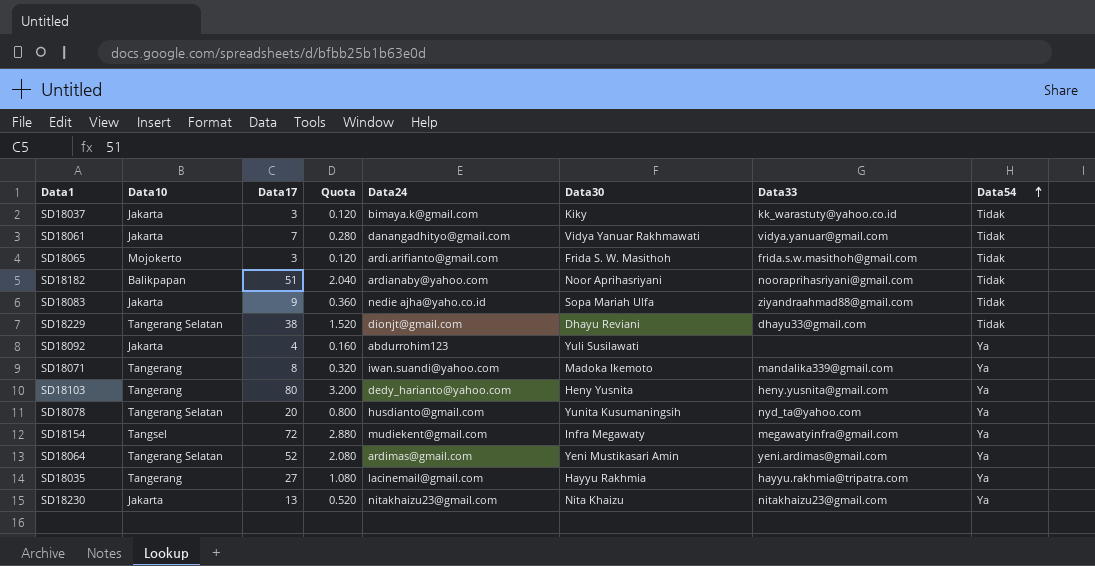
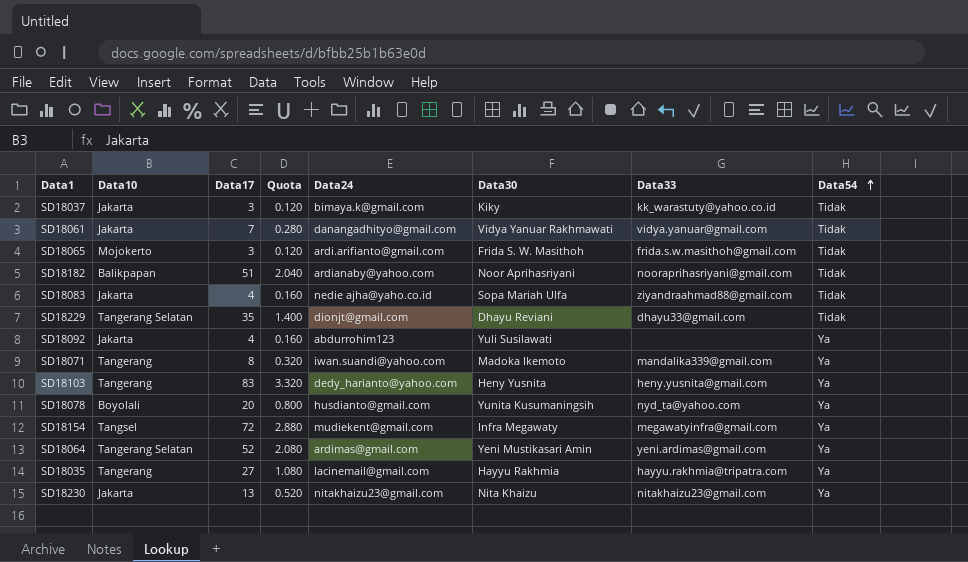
SD18083 | Data17: 9 -> 4
SD18083 | Quota: 0.360 -> 0.160
SD18229 | Data17: 38 -> 35
SD18229 | Quota: 1.520 -> 1.400
SD18103 | Data17: 80 -> 83
SD18103 | Quota: 3.200 -> 3.320
SD18078 | Data10: Tangerang Selatan -> Boyolali

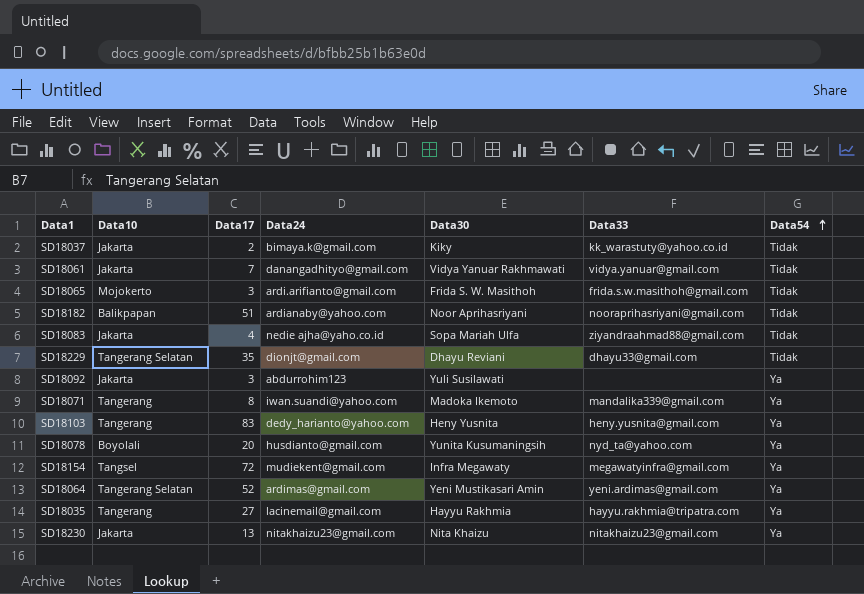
column Quota | formula: [Data17] * 0.04 -> none
SD18037 | Data17: 3 -> 2
SD18092 | Data17: 4 -> 3

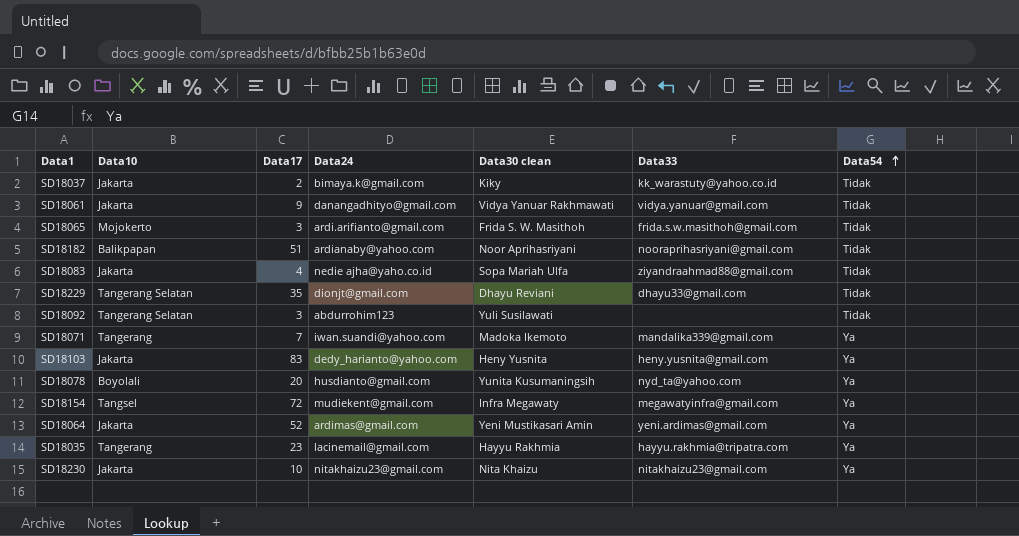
column name: Data30 -> Data30 clean
SD18061 | Data17: 7 -> 9
SD18092 | Data10: Jakarta -> Tangerang Selatan
SD18092 | Data54: Ya -> Tidak
SD18071 | Data17: 8 -> 7
SD18103 | Data10: Tangerang -> Jakarta
SD18064 | Data10: Tangerang Selatan -> Jakarta
SD18035 | Data17: 27 -> 23
SD18230 | Data17: 13 -> 10

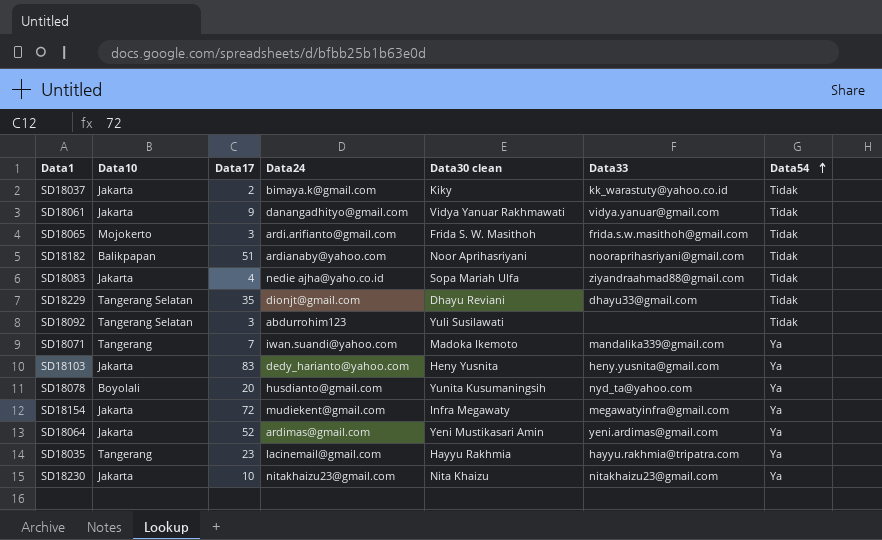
SD18154 | Data10: Tangsel -> Jakarta

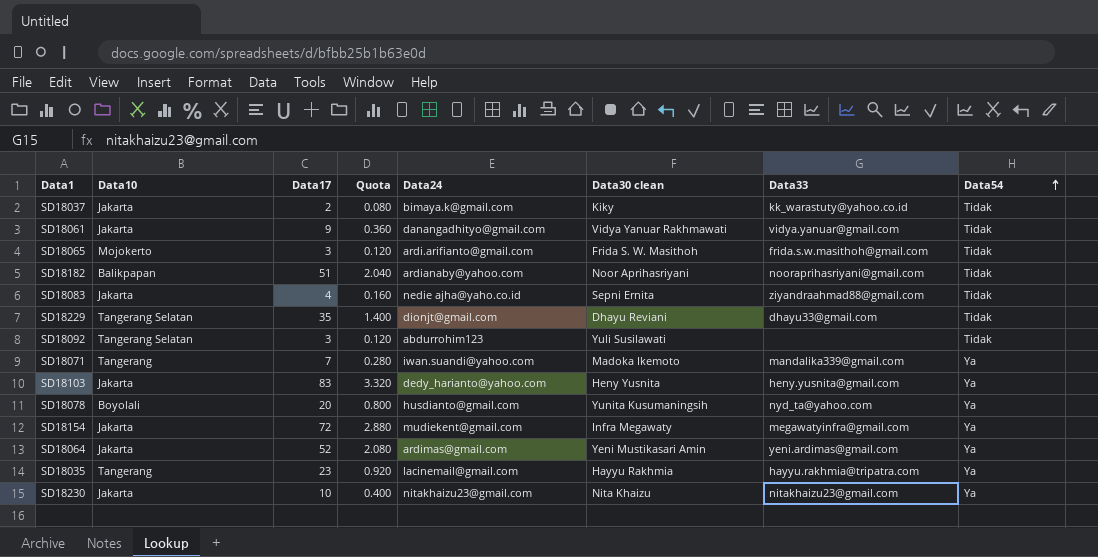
column Quota | formula: none -> [Data17] * 0.04
SD18083 | Data30 clean: Sopa Mariah Ulfa -> Sepni Ernita

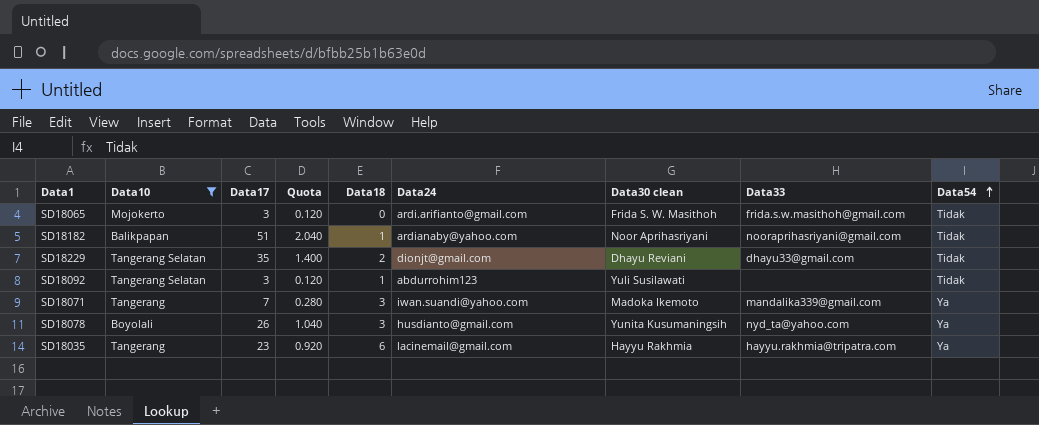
filter: none -> Data10 != Jakarta
column Data18 | position: none -> 5
SD18078 | Data17: 20 -> 26
SD18078 | Quota: 0.800 -> 1.040

